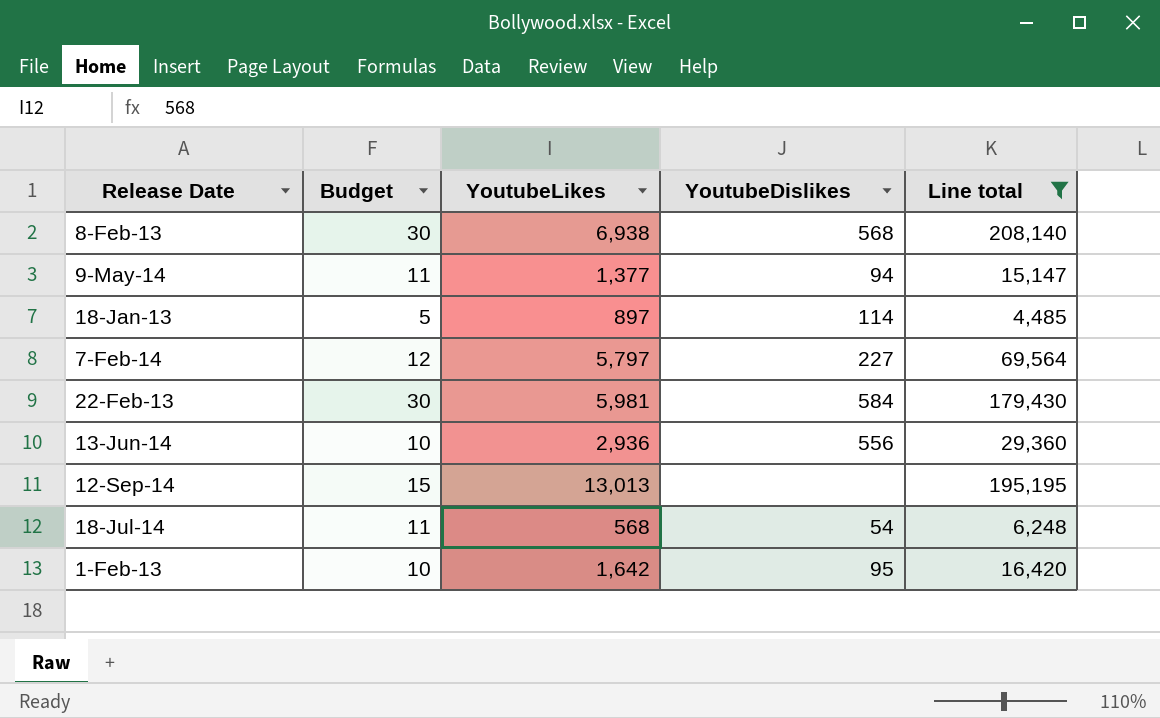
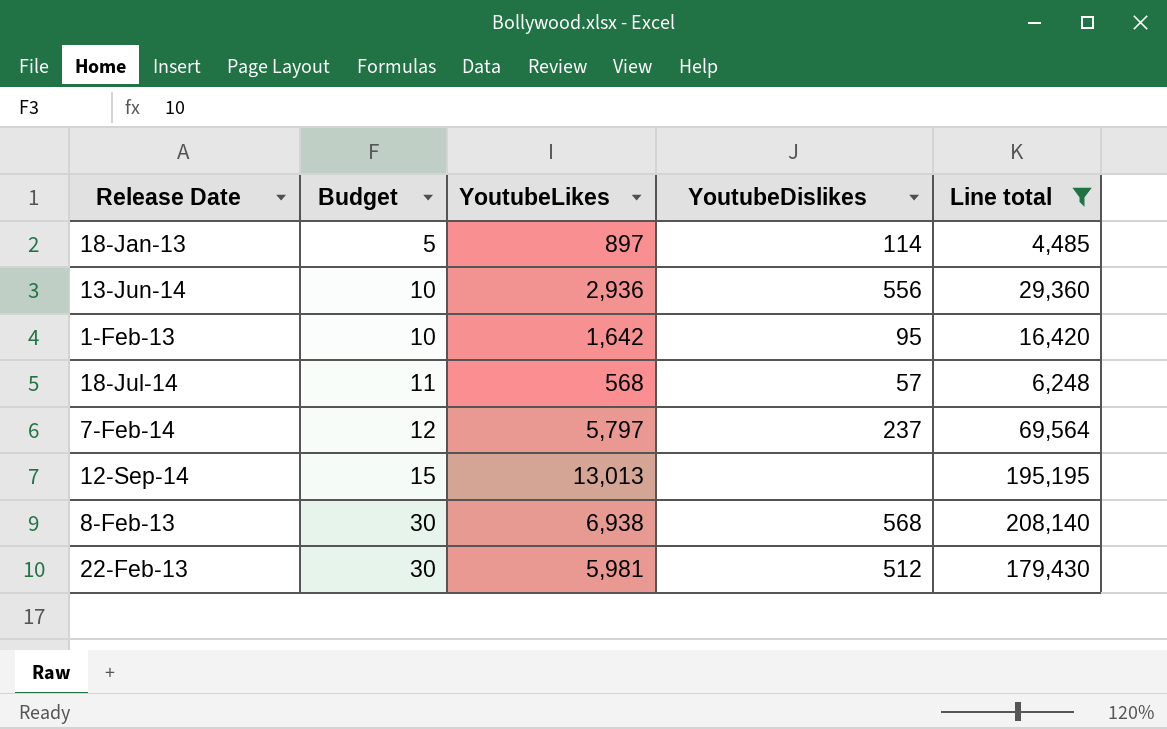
row order: none -> Budget ascending
row 9-May-14: 11 | 1,377 | 94 | 15,147 -> none
18-Jul-14 | YoutubeDislikes: 54 -> 57
7-Feb-14 | YoutubeDislikes: 227 -> 237
22-Feb-13 | YoutubeDislikes: 584 -> 512

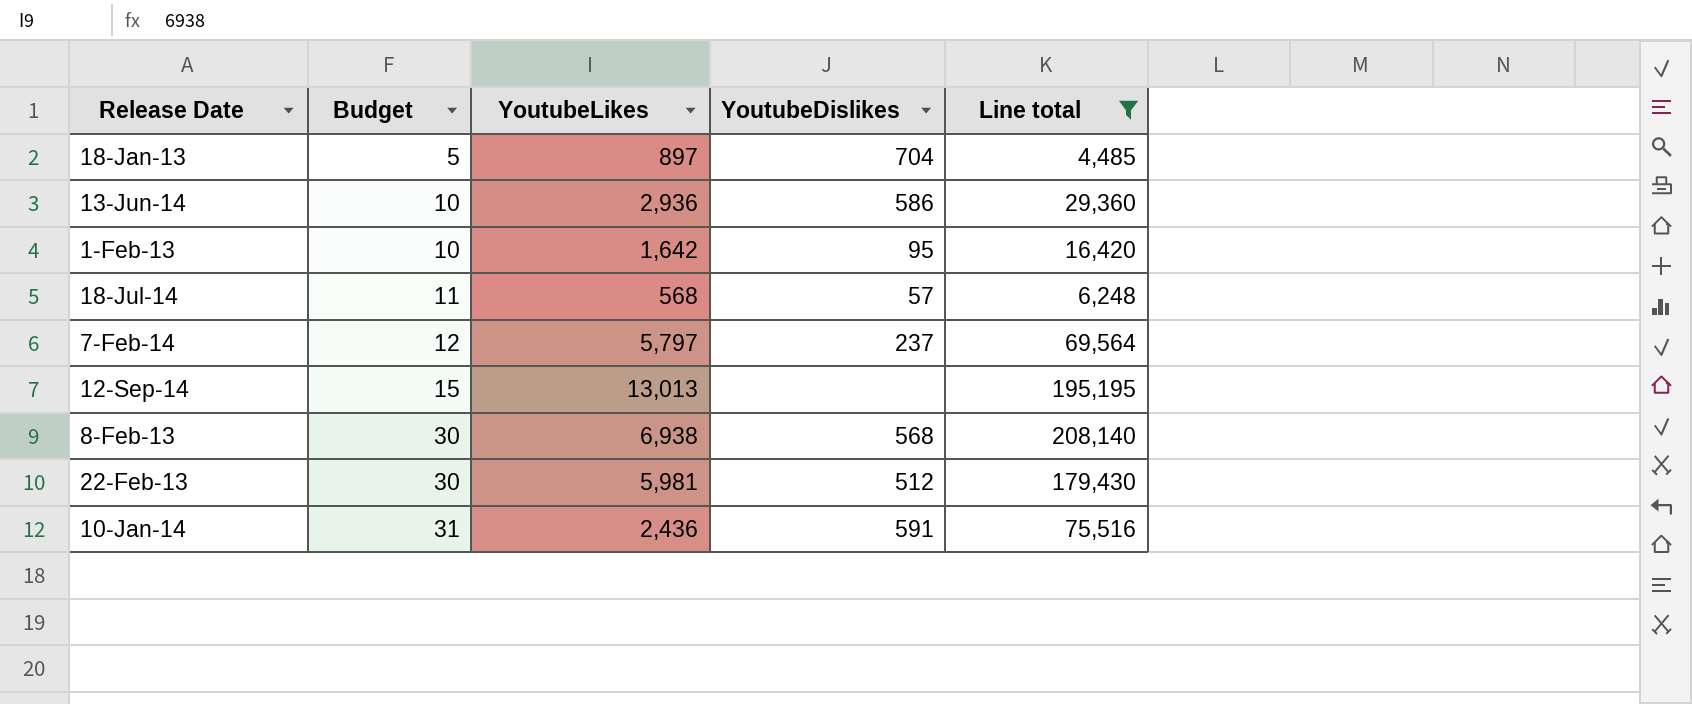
18-Jan-13 | YoutubeDislikes: 114 -> 704
13-Jun-14 | YoutubeDislikes: 556 -> 586
row 10-Jan-14: none -> 31 | 2,436 | 591 | 75,516

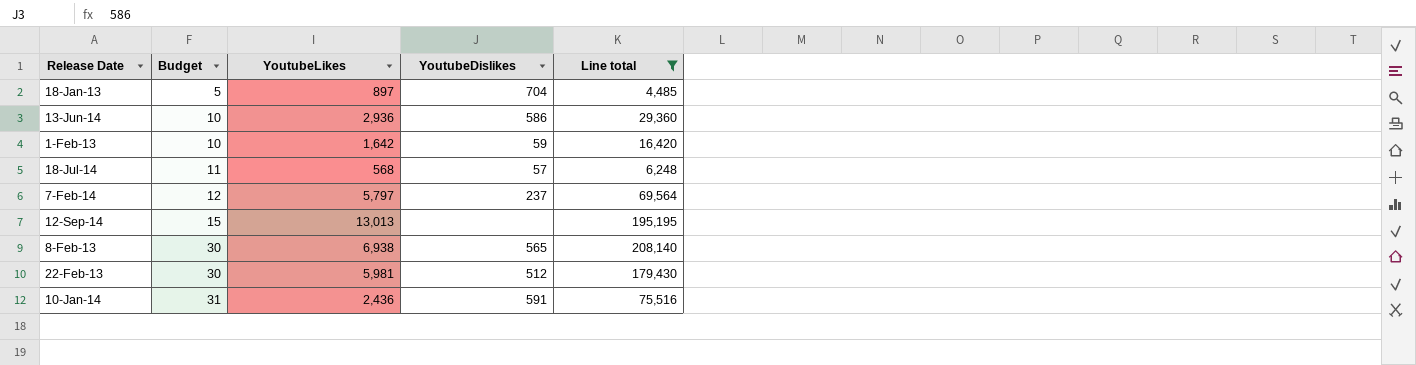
1-Feb-13 | YoutubeDislikes: 95 -> 59
8-Feb-13 | YoutubeDislikes: 568 -> 565

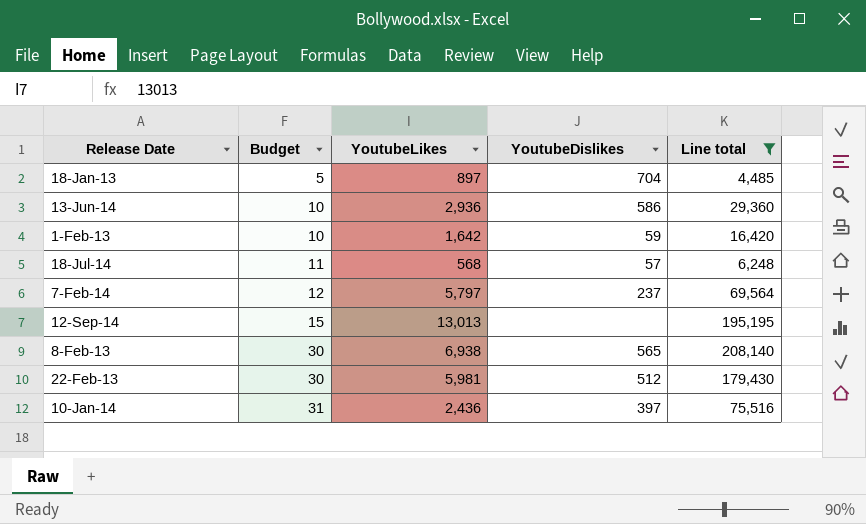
10-Jan-14 | YoutubeDislikes: 591 -> 397

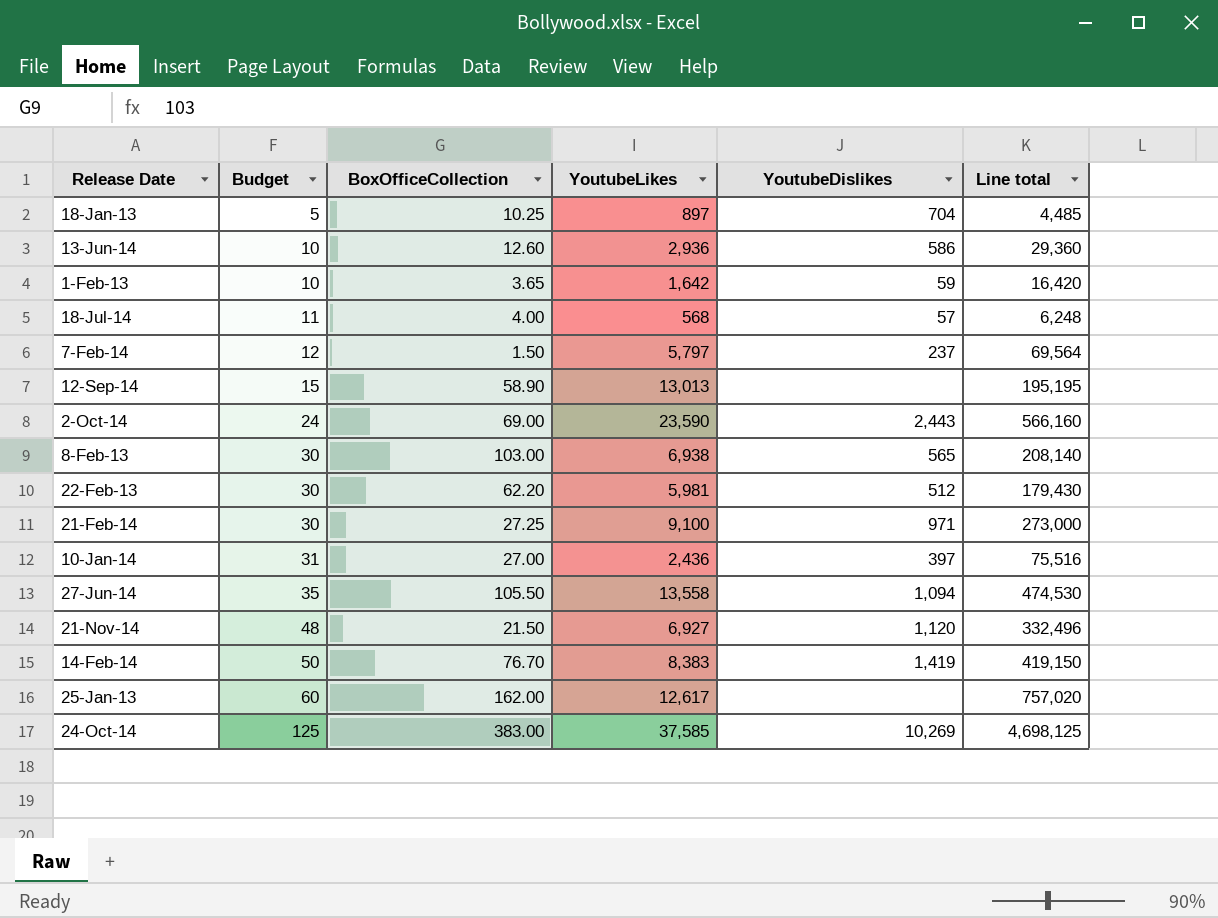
filter: Line total <= 208,140 -> none
column BoxOfficeCollection | position: none -> 3

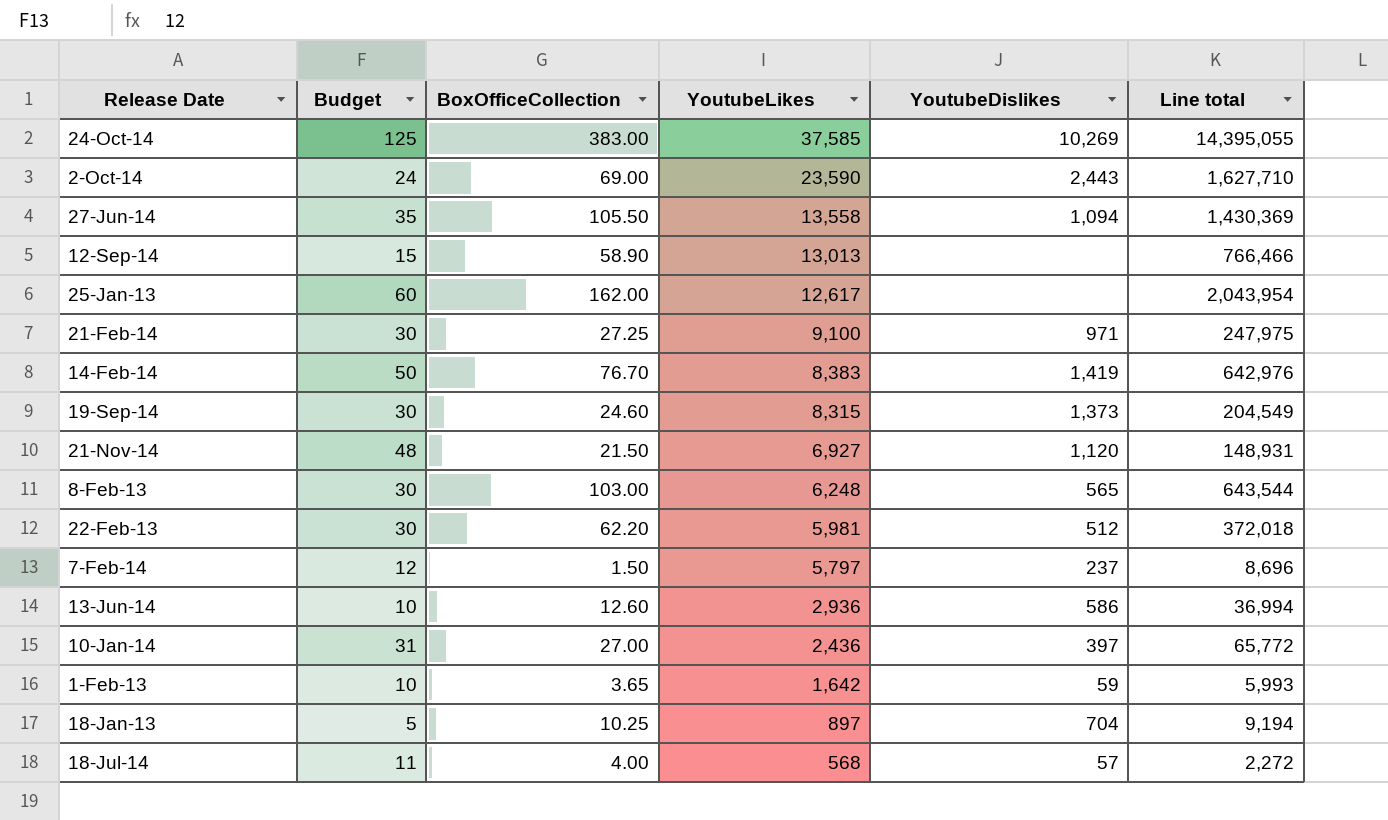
row order: Budget ascending -> YoutubeLikes descending
column Line total | formula: [Budget] * [YoutubeLikes] -> [BoxOfficeCollection] * [YoutubeLikes]
row 19-Sep-14: none -> 30 | 24.60 | 8,315 | 1,373 | 204,549
8-Feb-13 | YoutubeLikes: 6,938 -> 6,248

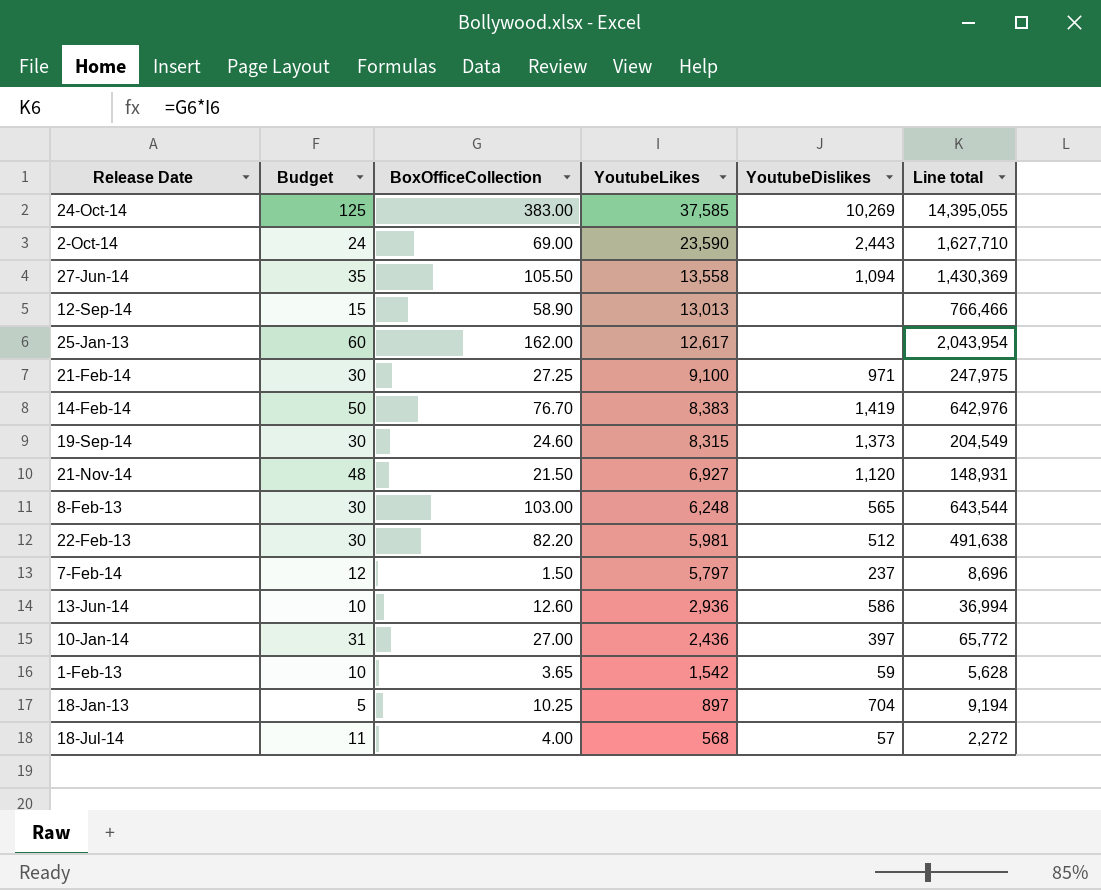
22-Feb-13 | BoxOfficeCollection: 62.20 -> 82.20
22-Feb-13 | Line total: 372,018 -> 491,638
1-Feb-13 | YoutubeLikes: 1,642 -> 1,542
1-Feb-13 | Line total: 5,993 -> 5,628

